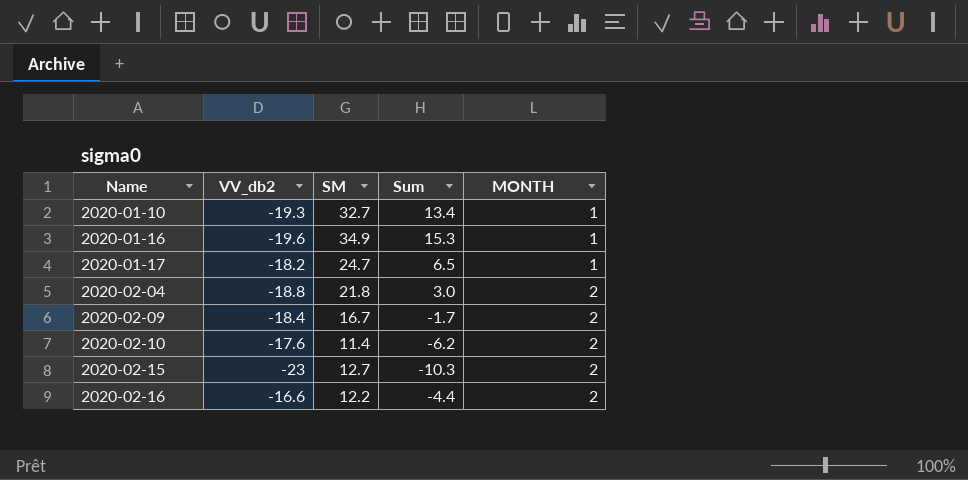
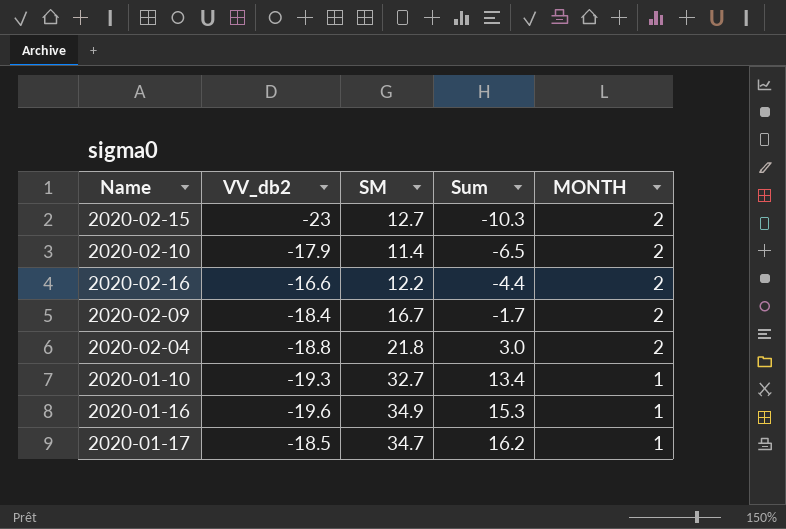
row order: Name ascending -> Sum ascending
2020-02-10 | VV_db2: -17.6 -> -17.9
2020-02-10 | Sum: -6.2 -> -6.5
2020-01-17 | VV_db2: -18.2 -> -18.5
2020-01-17 | SM: 24.7 -> 34.7
2020-01-17 | Sum: 6.5 -> 16.2

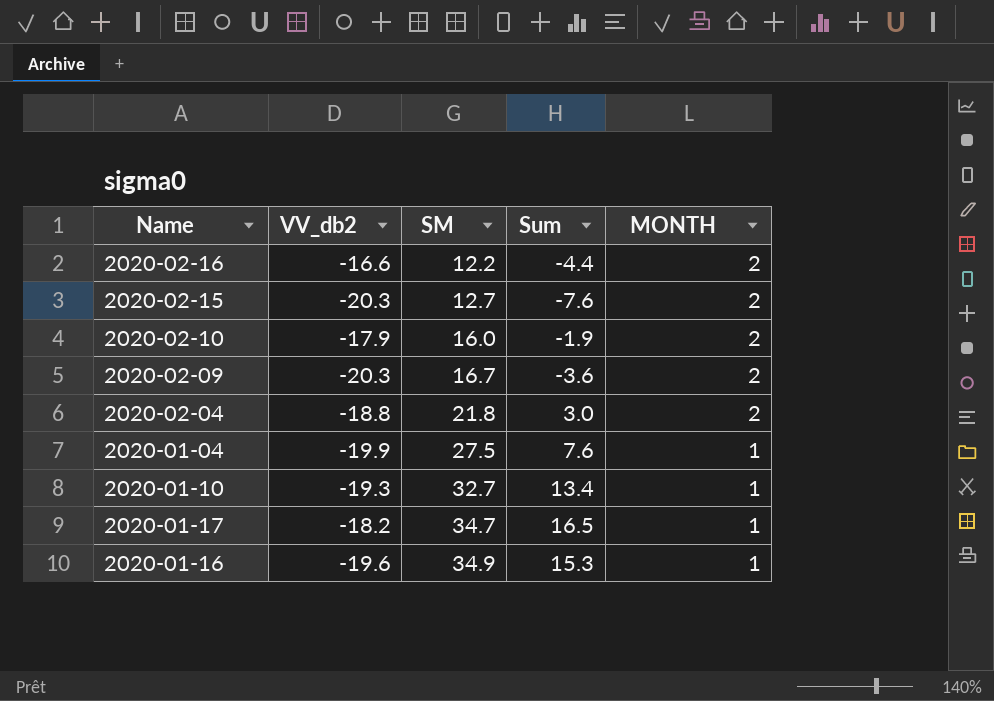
row order: Sum ascending -> SM ascending
2020-02-15 | VV_db2: -23 -> -20.3
2020-02-15 | Sum: -10.3 -> -7.6
2020-02-10 | SM: 11.4 -> 16.0
2020-02-10 | Sum: -6.5 -> -1.9
2020-02-09 | VV_db2: -18.4 -> -20.3
2020-02-09 | Sum: -1.7 -> -3.6
row 2020-01-04: none -> -19.9 | 27.5 | 7.6 | 1
2020-01-17 | VV_db2: -18.5 -> -18.2
2020-01-17 | Sum: 16.2 -> 16.5

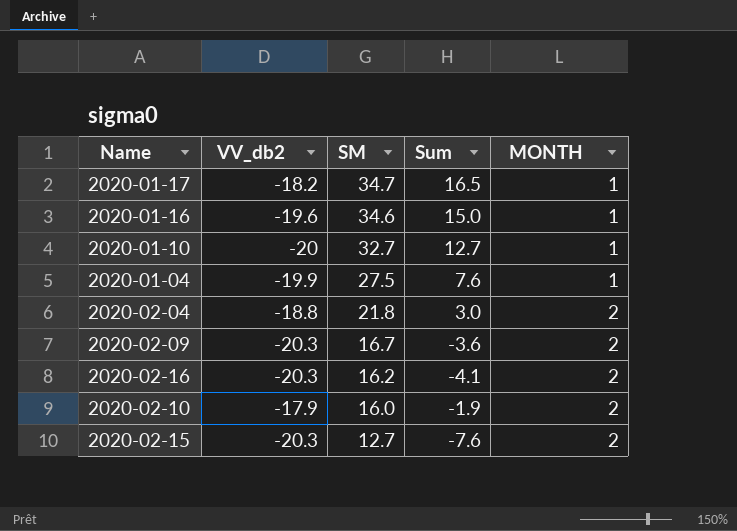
row order: SM ascending -> SM descending
2020-01-16 | SM: 34.9 -> 34.6
2020-01-16 | Sum: 15.3 -> 15.0
2020-01-10 | VV_db2: -19.3 -> -20
2020-01-10 | Sum: 13.4 -> 12.7
2020-02-16 | VV_db2: -16.6 -> -20.3
2020-02-16 | SM: 12.2 -> 16.2
2020-02-16 | Sum: -4.4 -> -4.1

